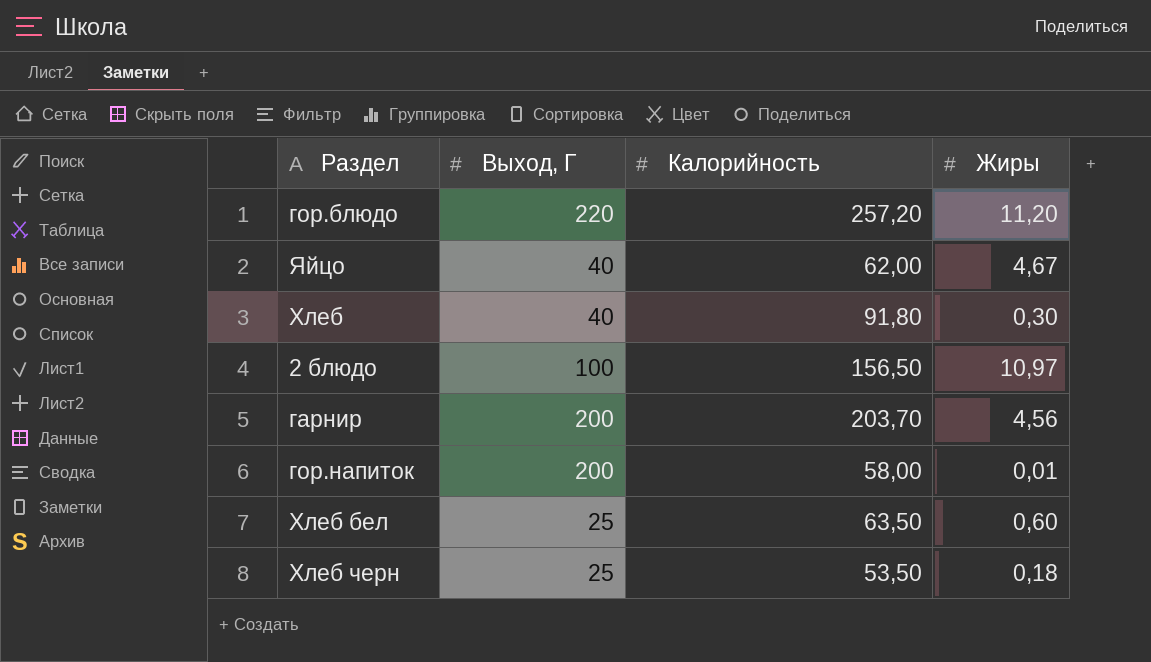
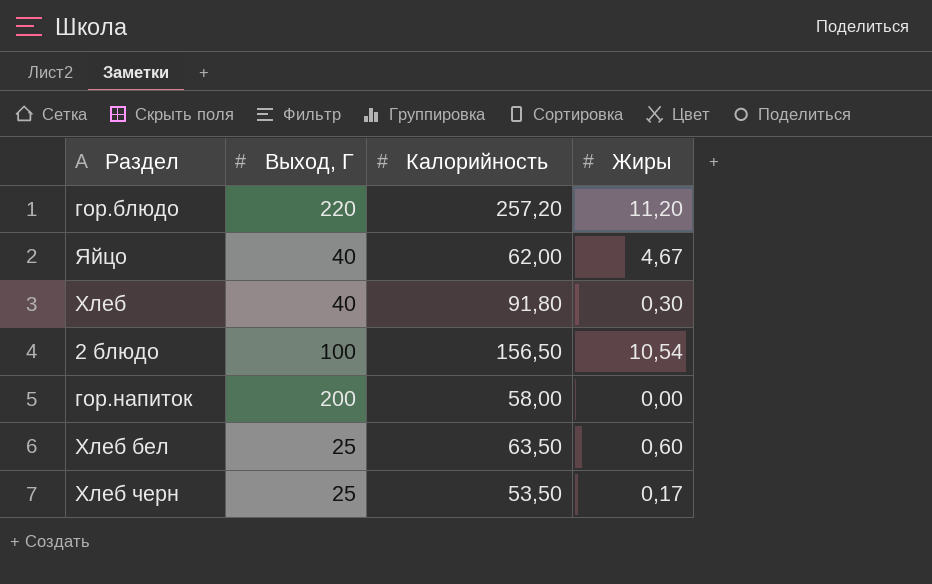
row гарнир: 200 | 203,70 | 4,56 -> none
2 блюдо | Жиры: 10,97 -> 10,54
гор.напиток | Жиры: 0,01 -> 0,00
Хлеб черн | Жиры: 0,18 -> 0,17

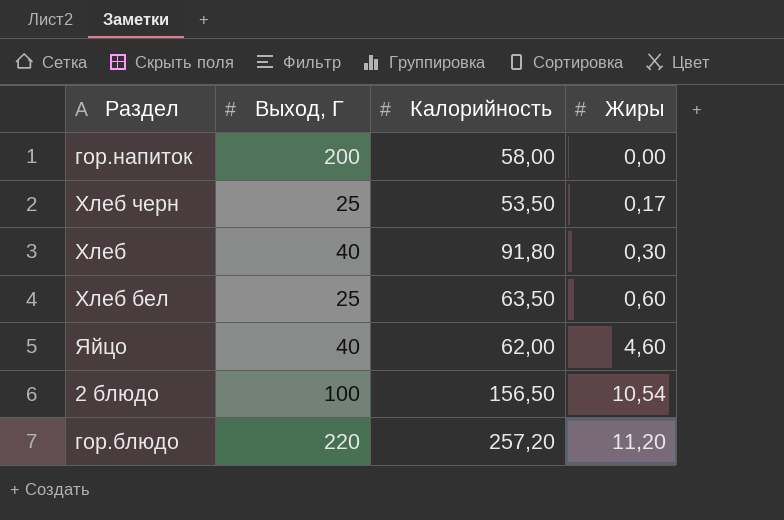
row order: none -> Жиры ascending
Яйцо | Жиры: 4,67 -> 4,60

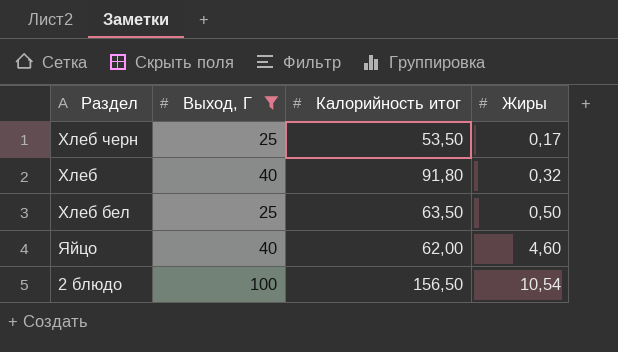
filter: none -> Выход, Г <= 100
column name: Калорийность -> Калорийность итог
Хлеб | Жиры: 0,30 -> 0,32
Хлеб бел | Жиры: 0,60 -> 0,50

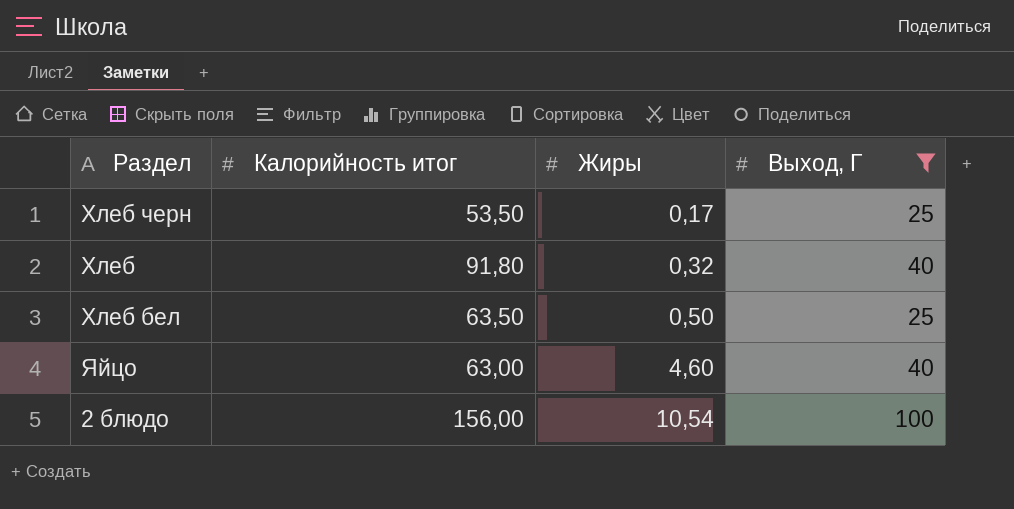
column Выход, Г | position: 2 -> 4
Яйцо | Калорийность итог: 62,00 -> 63,00
2 блюдо | Калорийность итог: 156,50 -> 156,00

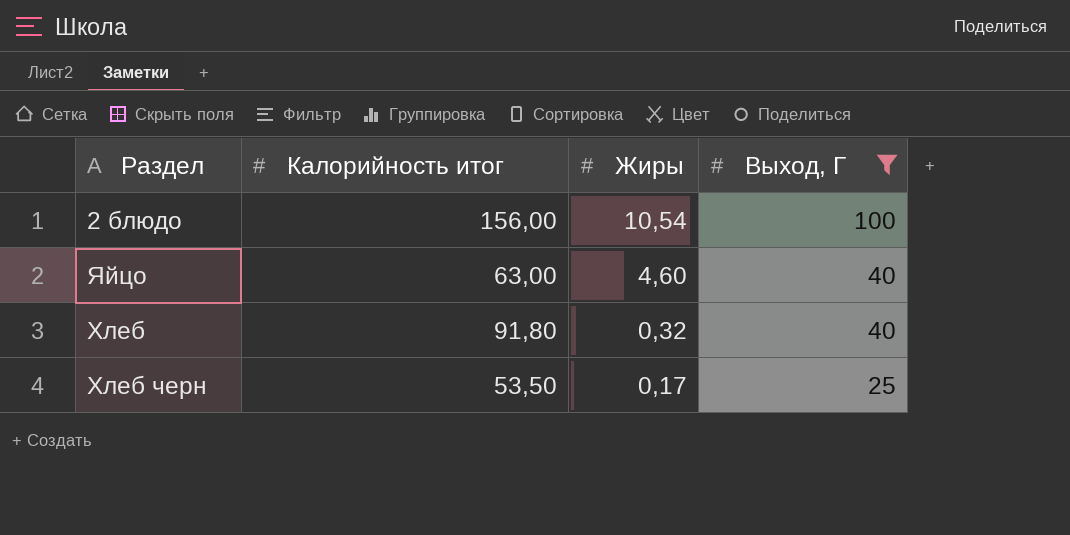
row order: Жиры ascending -> Жиры descending
row Хлеб бел: 63,50 | 0,50 | 25 -> none

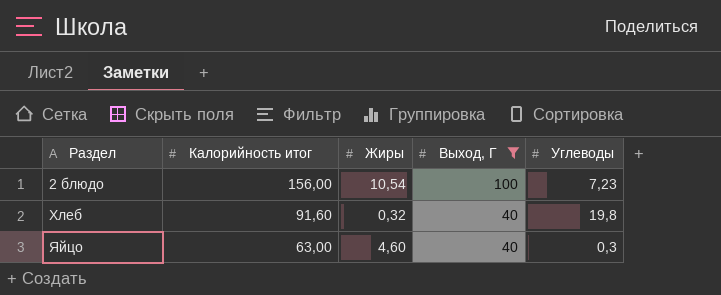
row order: Жиры descending -> Раздел ascending
column Углеводы | position: none -> 5
row Хлеб черн: 53,50 | 0,17 | 25 -> none
Хлеб | Калорийность итог: 91,80 -> 91,60

